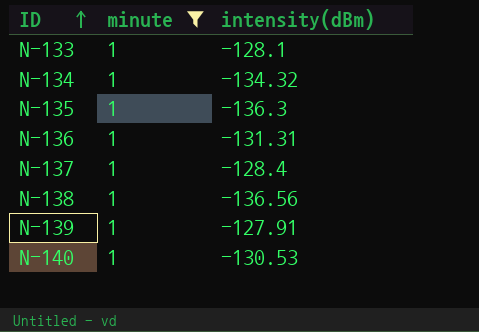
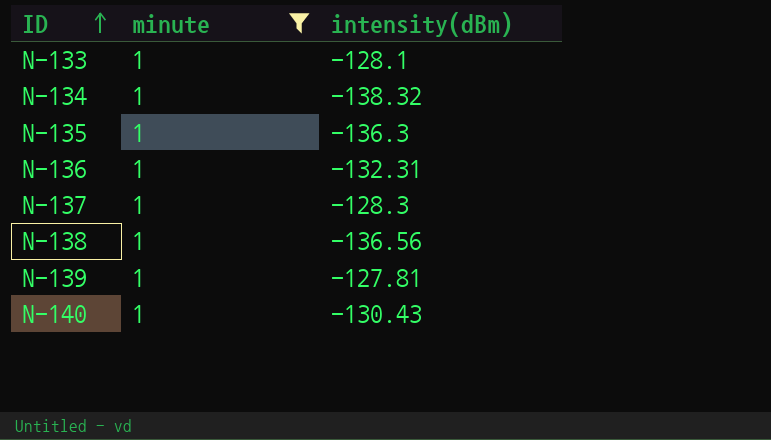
N-134 | intensity(dBm): -134.32 -> -138.32
N-136 | intensity(dBm): -131.31 -> -132.31
N-137 | intensity(dBm): -128.4 -> -128.3
N-139 | intensity(dBm): -127.91 -> -127.81
N-140 | intensity(dBm): -130.53 -> -130.43

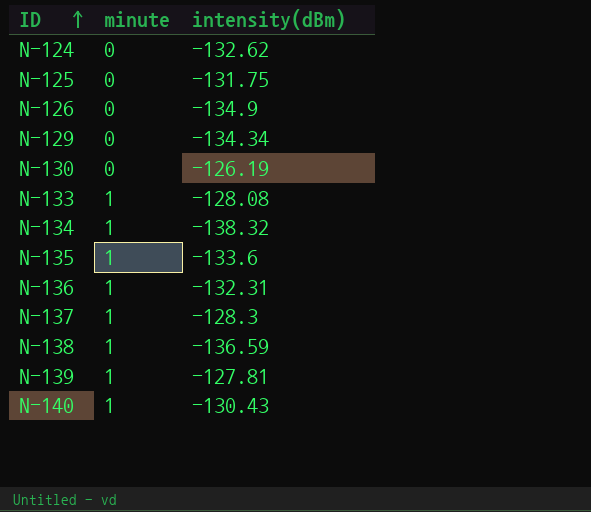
filter: minute = 1 -> none
N-133 | intensity(dBm): -128.1 -> -128.08
N-135 | intensity(dBm): -136.3 -> -133.6
N-138 | intensity(dBm): -136.56 -> -136.59

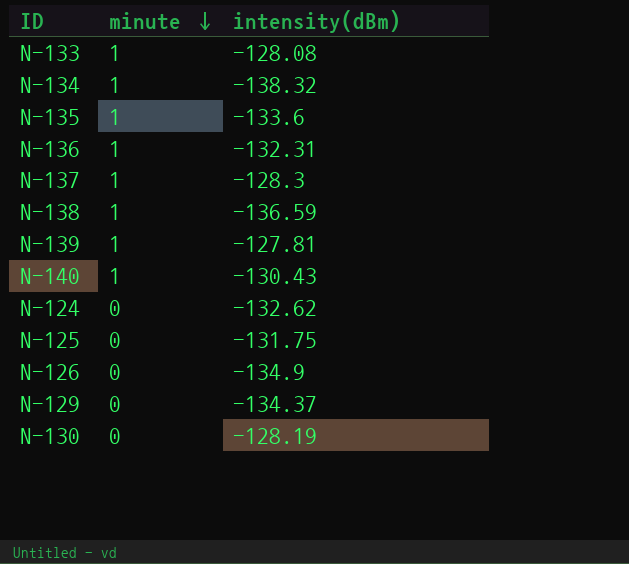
row order: ID ascending -> minute descending
N-129 | intensity(dBm): -134.34 -> -134.37
N-130 | intensity(dBm): -126.19 -> -128.19

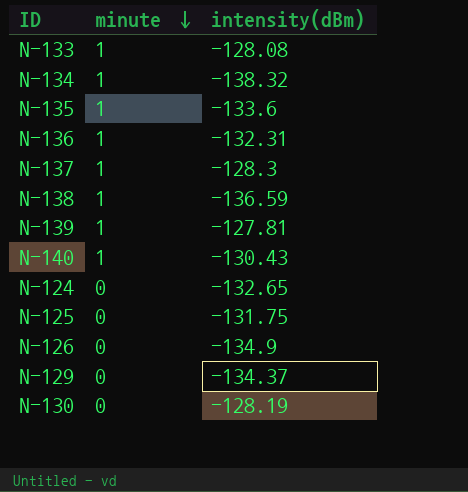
N-124 | intensity(dBm): -132.62 -> -132.65

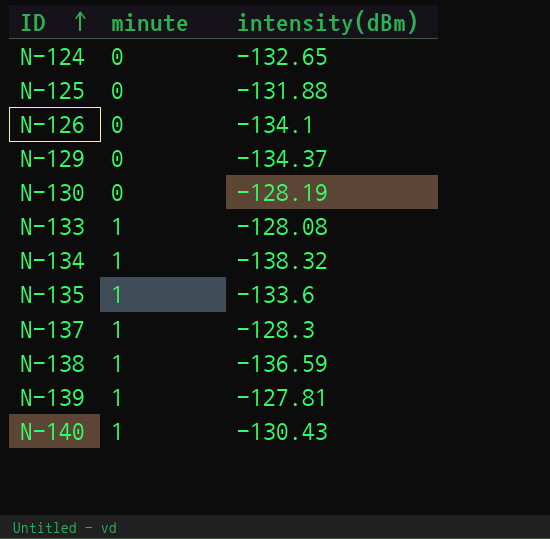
row order: minute descending -> ID ascending
row N-136: 1 | -132.31 -> none
N-125 | intensity(dBm): -131.75 -> -131.88
N-126 | intensity(dBm): -134.9 -> -134.1

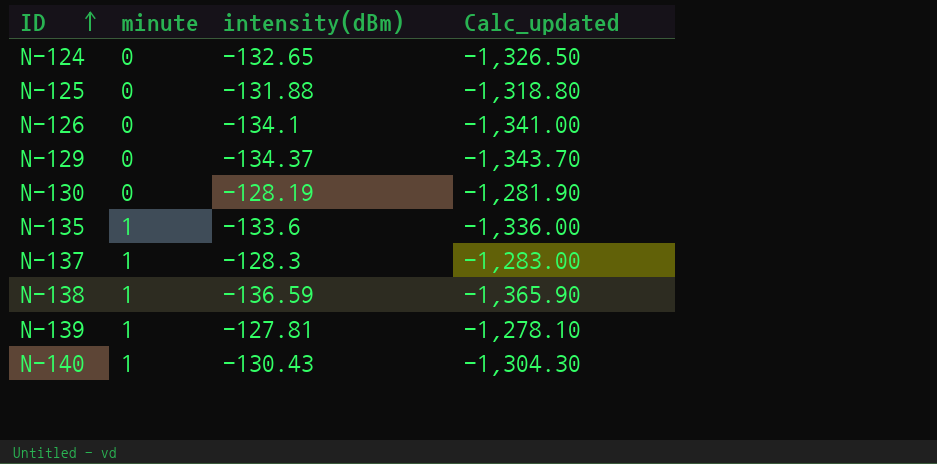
column Calc_updated | formula: none -> [intensity(dBm)] * 10
row N-133: 1 | -128.08 -> none
row N-134: 1 | -138.32 -> none

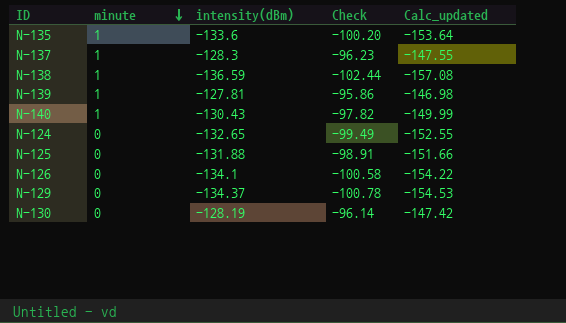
row order: ID ascending -> minute descending
column Check | formula: none -> [intensity(dBm)] * 0.75
column Calc_updated | formula: [intensity(dBm)] * 10 -> [intensity(dBm)] * 1.15

